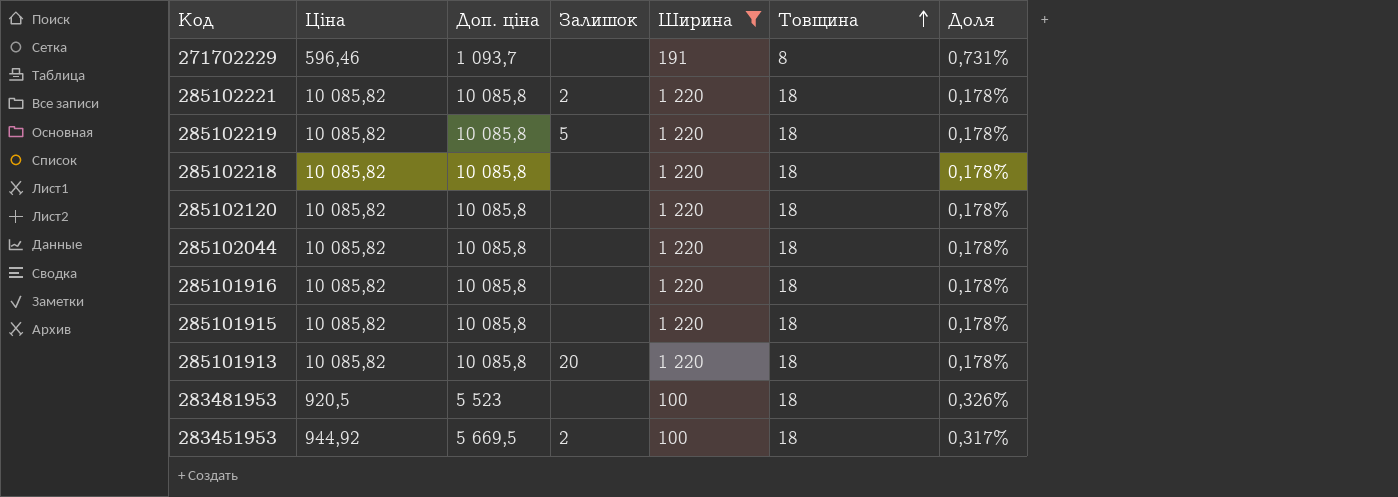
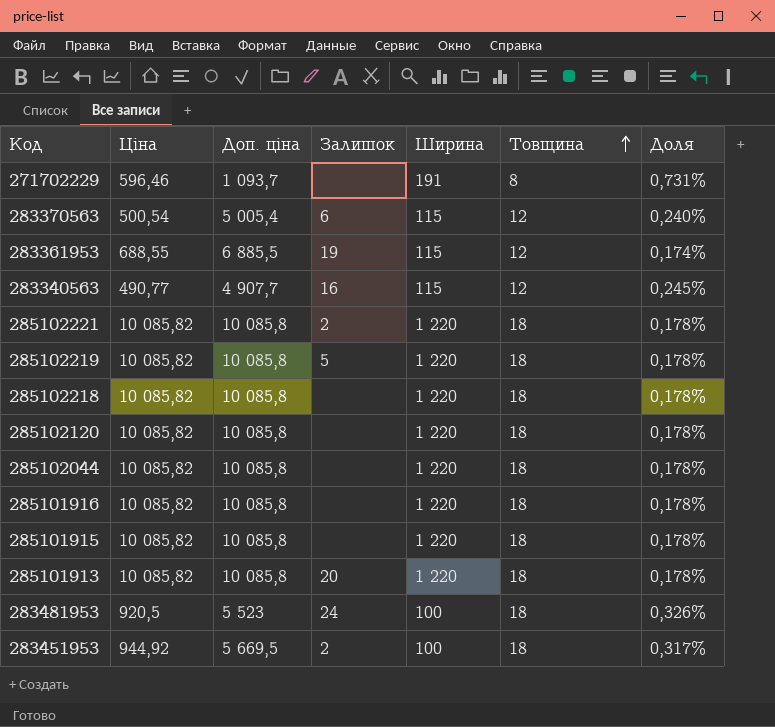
filter: Ширина != 115 -> none
283481953 | Залишок: none -> 24

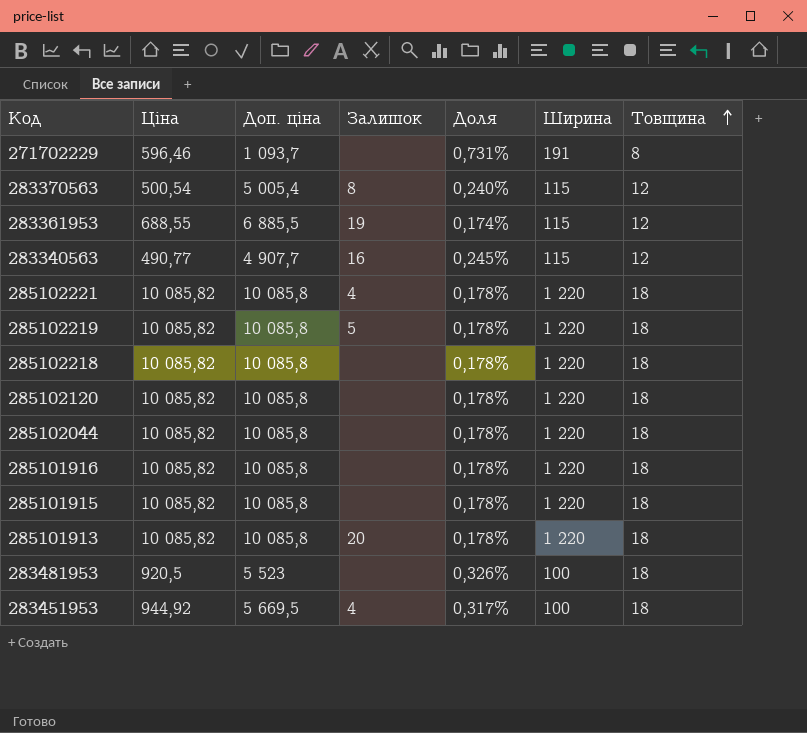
column Доля | position: 7 -> 5
283370563 | Залишок: 6 -> 8
285102221 | Залишок: 2 -> 4
283481953 | Залишок: 24 -> none
283451953 | Залишок: 2 -> 4

